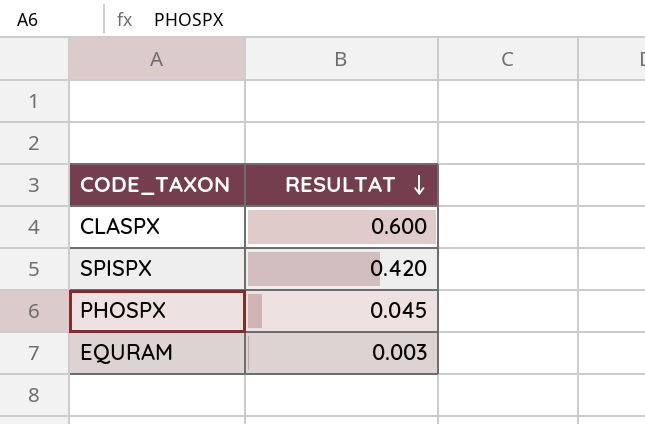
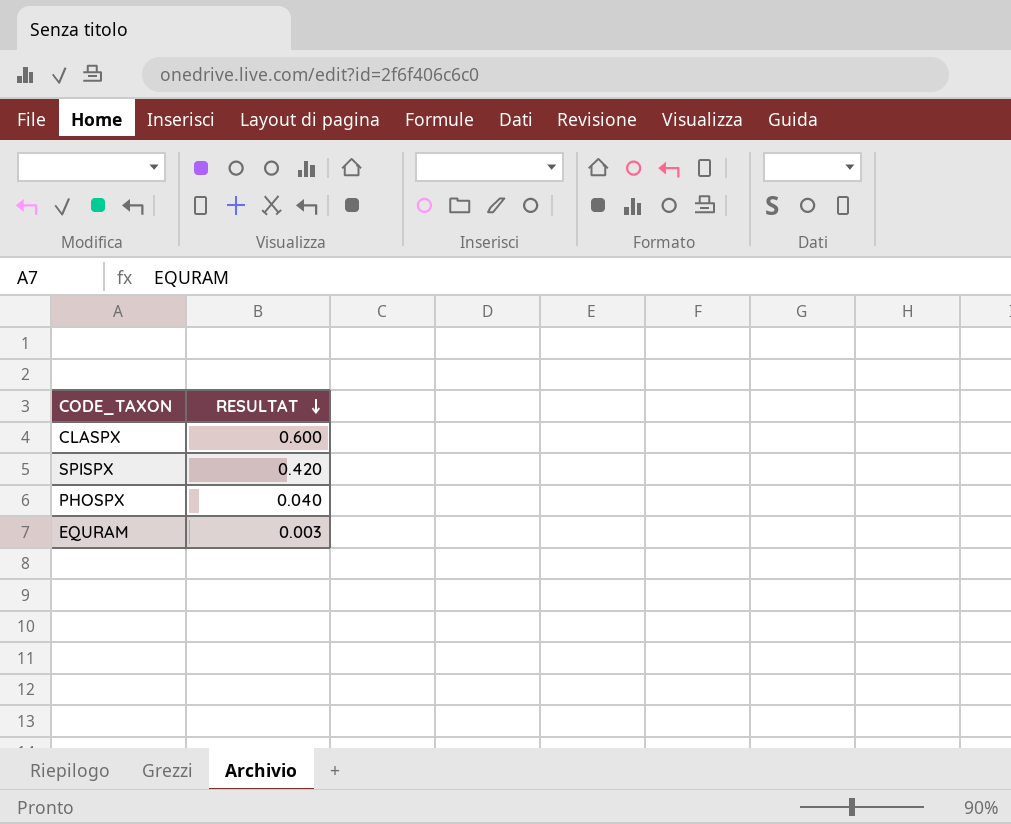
PHOSPX | RESULTAT: 0.045 -> 0.040

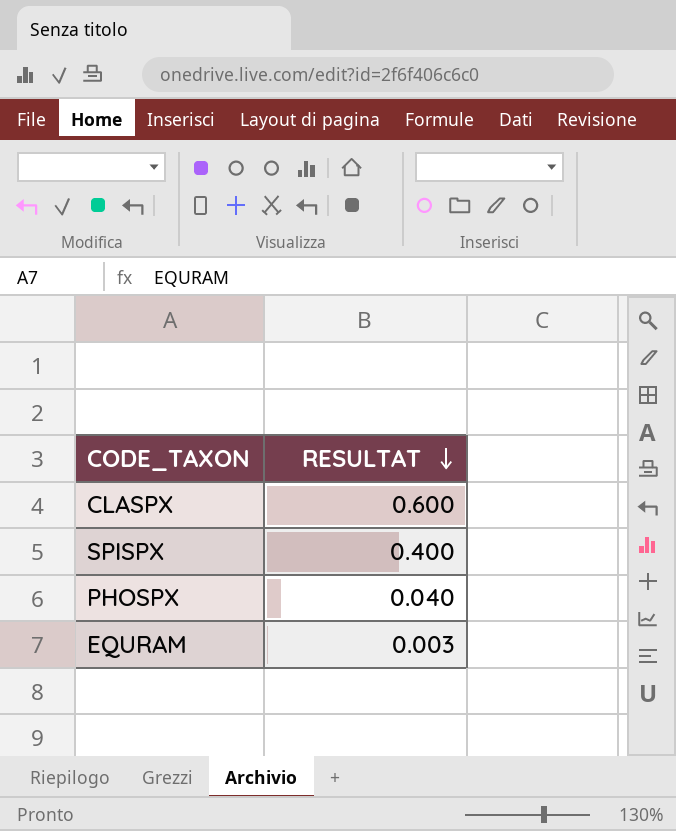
SPISPX | RESULTAT: 0.420 -> 0.400

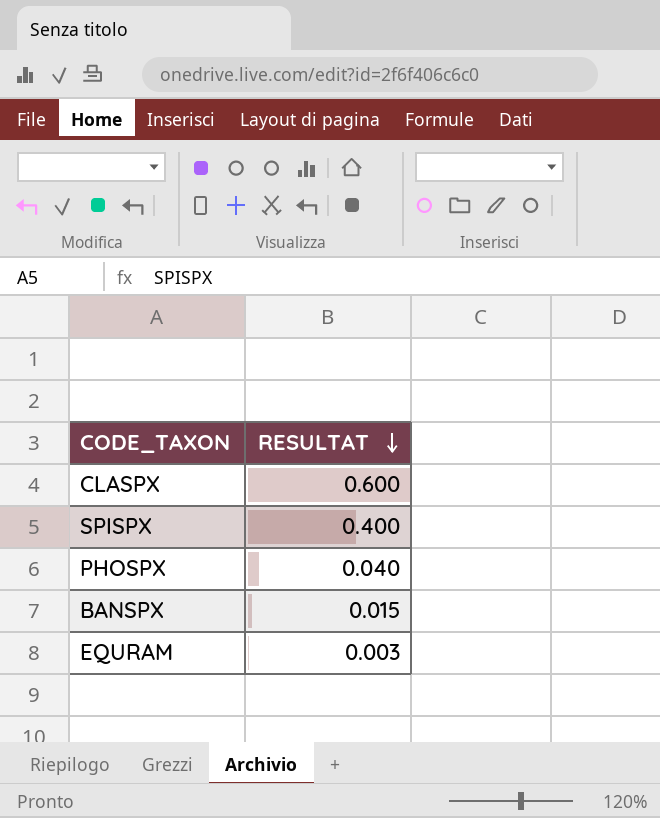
row BANSPX: none -> 0.015

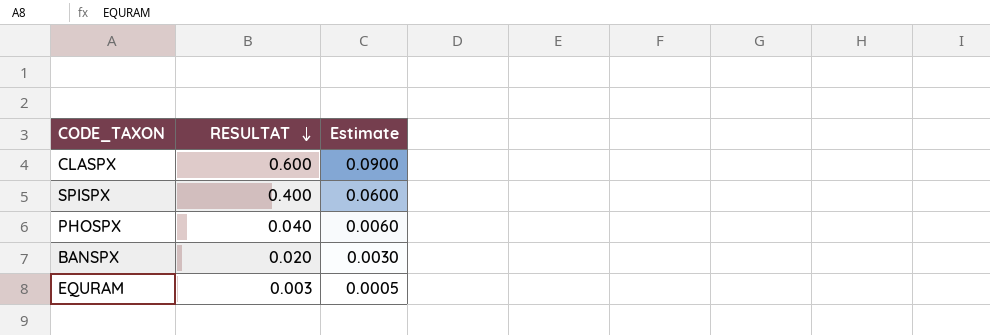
column Estimate | formula: none -> [RESULTAT] * 0.15
BANSPX | RESULTAT: 0.015 -> 0.020

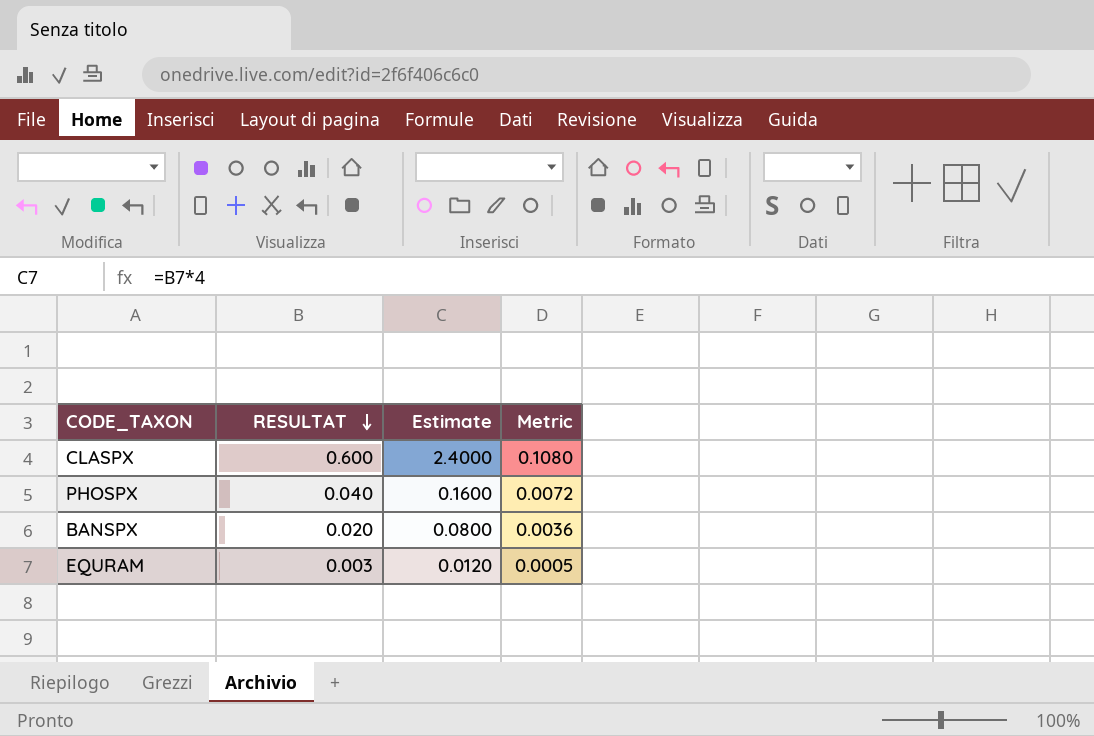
column Estimate | formula: [RESULTAT] * 0.15 -> [RESULTAT] * 4
column Metric | formula: none -> [RESULTAT] * 0.18
row SPISPX: 0.400 | 0.0600 -> none

